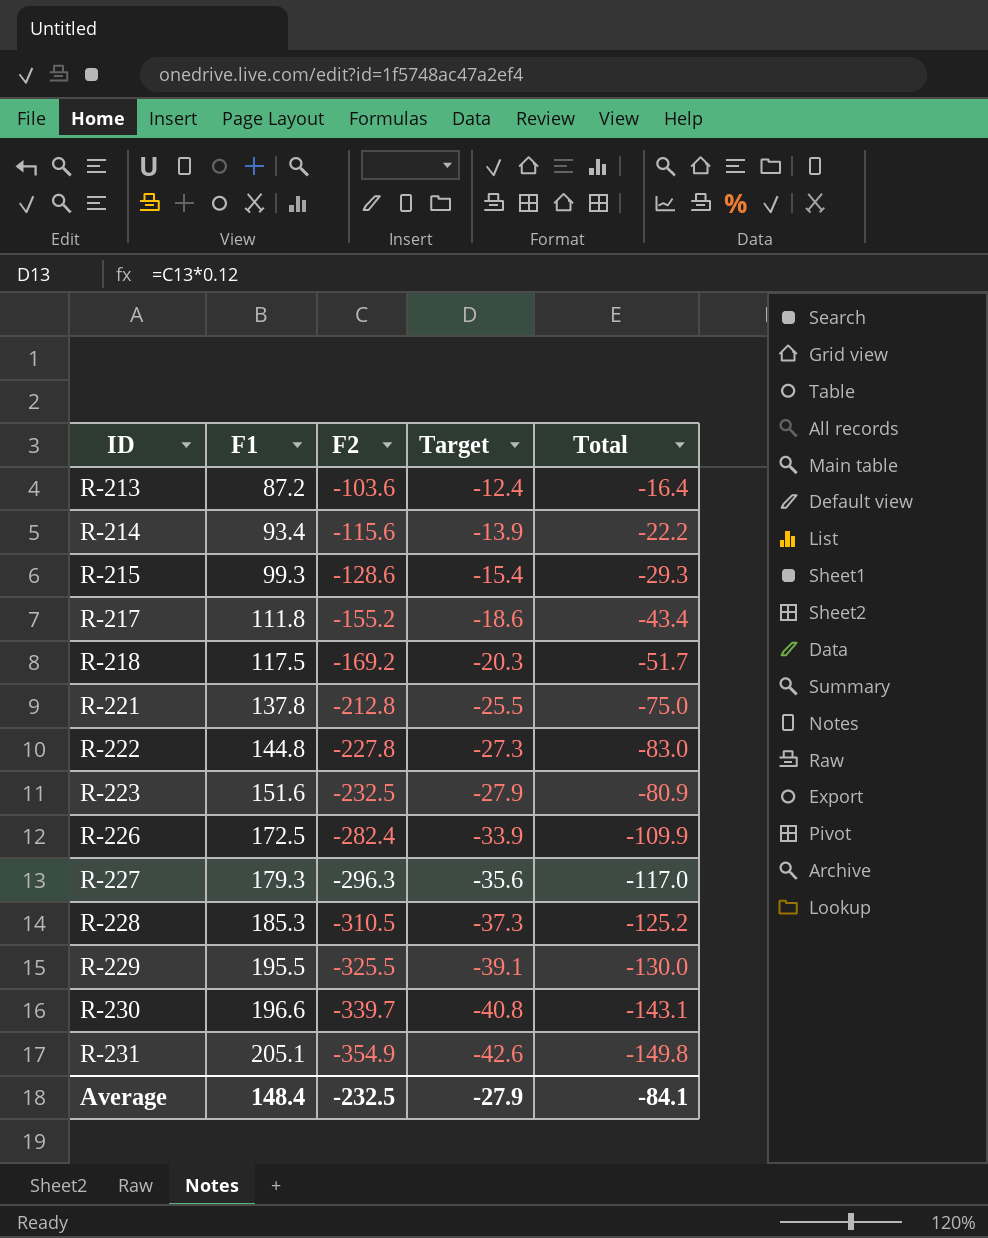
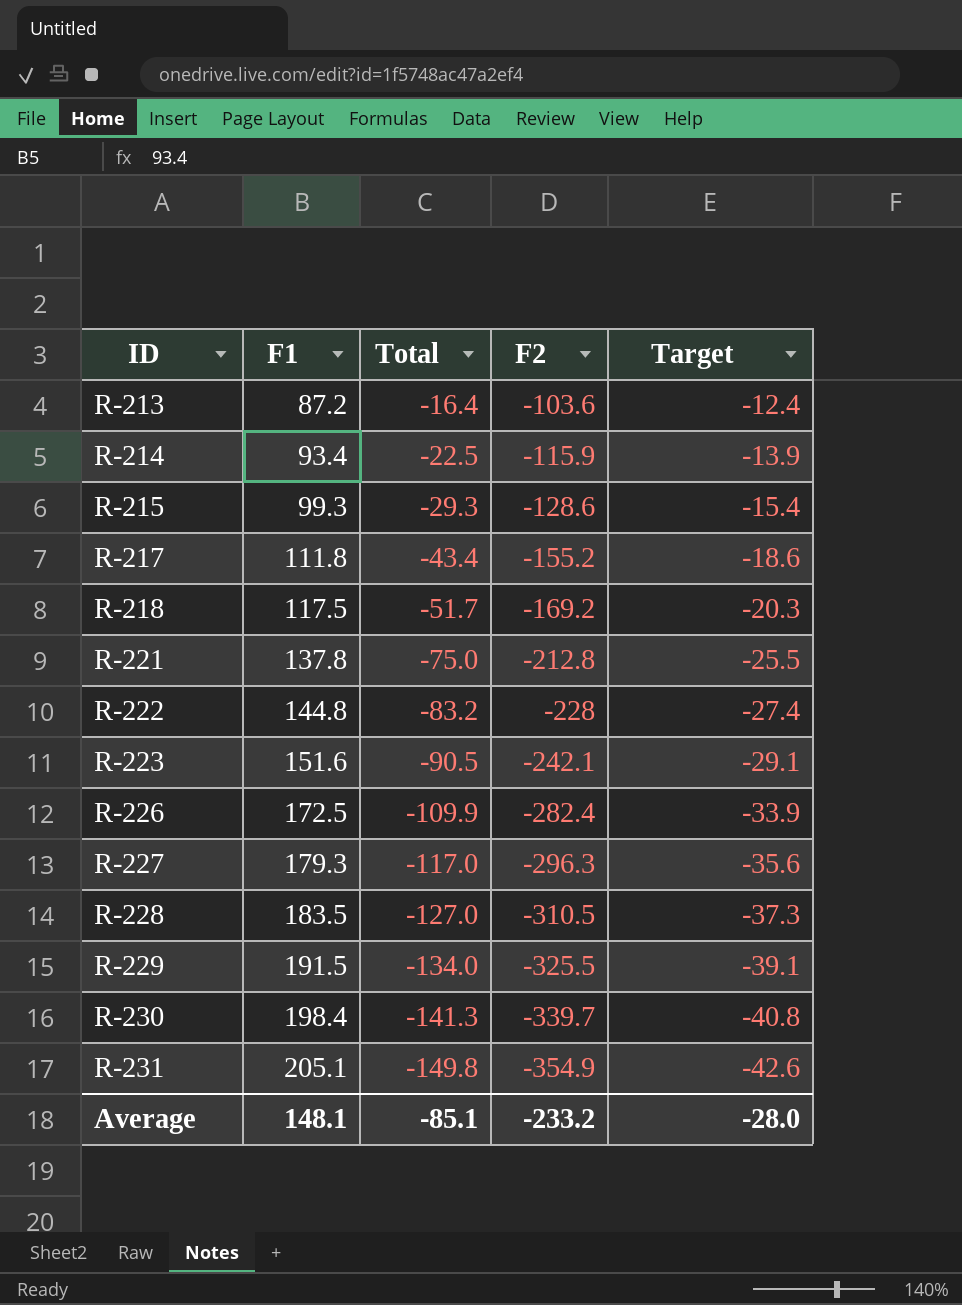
column Total | position: 5 -> 3
R-214 | Total: -22.2 -> -22.5
R-214 | F2: -115.6 -> -115.9
R-222 | Total: -83.0 -> -83.2
R-222 | F2: -227.8 -> -228
R-222 | Target: -27.3 -> -27.4
R-223 | Total: -80.9 -> -90.5
R-223 | F2: -232.5 -> -242.1
R-223 | Target: -27.9 -> -29.1
R-228 | F1: 185.3 -> 183.5
R-228 | Total: -125.2 -> -127.0
R-229 | F1: 195.5 -> 191.5
R-229 | Total: -130.0 -> -134.0
R-230 | F1: 196.6 -> 198.4
R-230 | Total: -143.1 -> -141.3
Average | F1: 148.4 -> 148.1
Average | Total: -84.1 -> -85.1
Average | F2: -232.5 -> -233.2
Average | Target: -27.9 -> -28.0

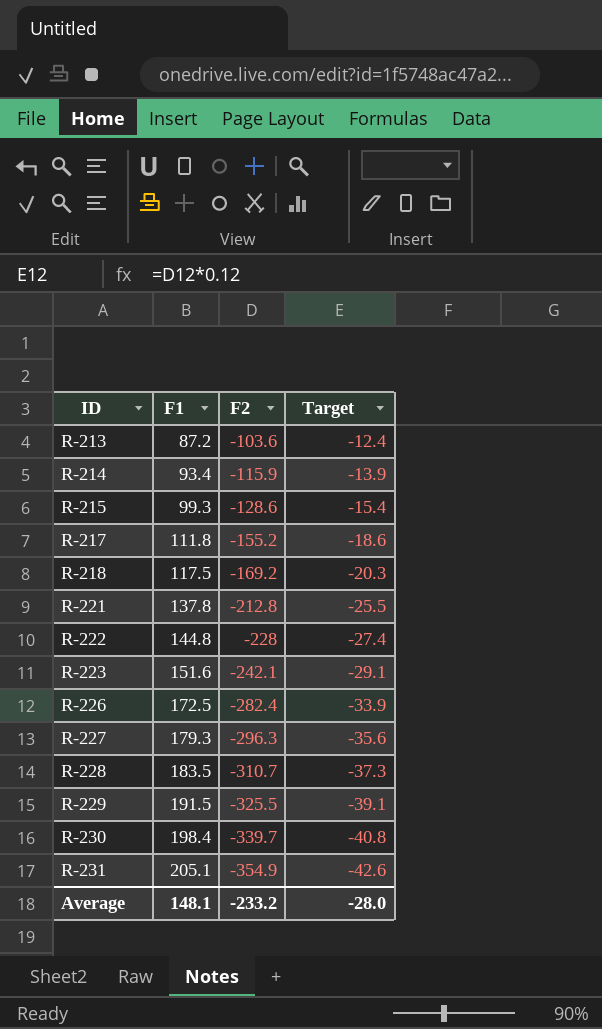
column Total | formula: [F1] + [F2] -> none
R-228 | F2: -310.5 -> -310.7

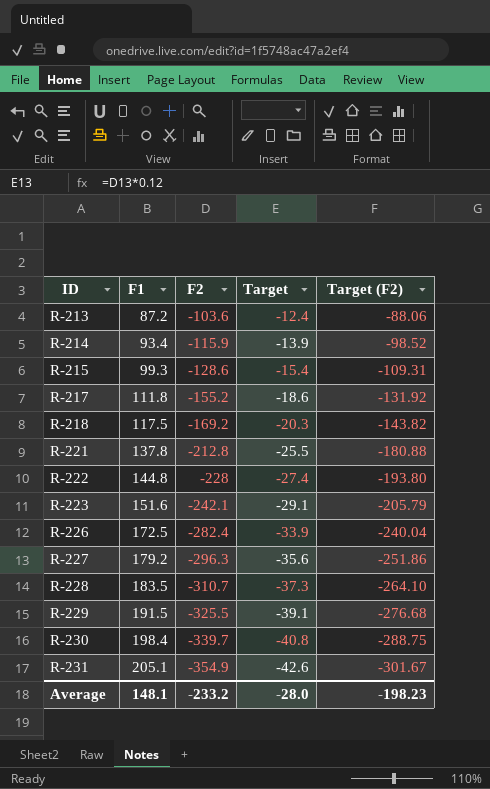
column Target (F2) | formula: none -> [F2] * 0.85
R-227 | F1: 179.3 -> 179.2

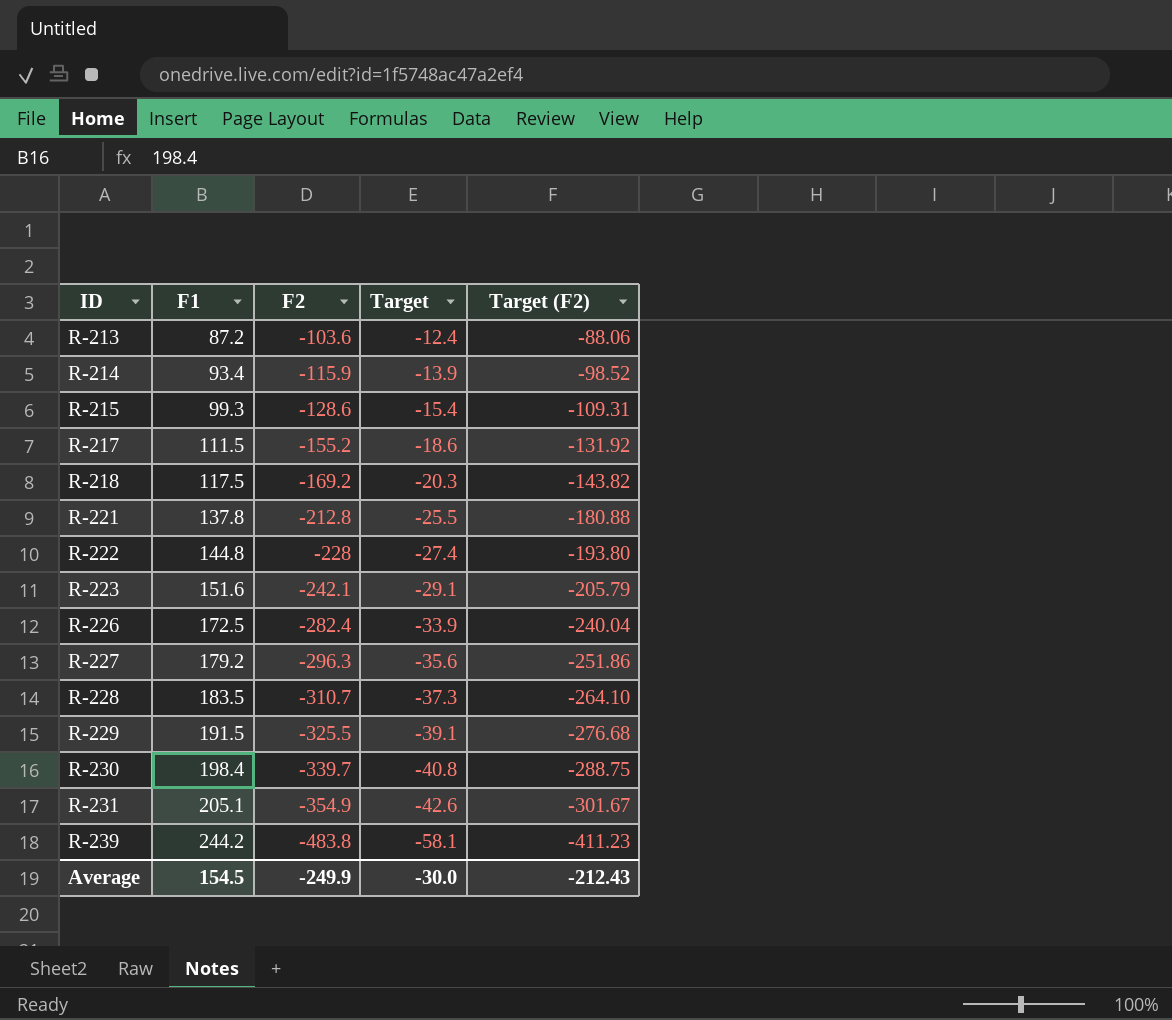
R-217 | F1: 111.8 -> 111.5
row R-239: none -> 244.2 | -483.8 | -58.1 | -411.23
Average | F1: 148.1 -> 154.5
Average | F2: -233.2 -> -249.9
Average | Target: -28.0 -> -30.0
Average | Target (F2): -198.23 -> -212.43

